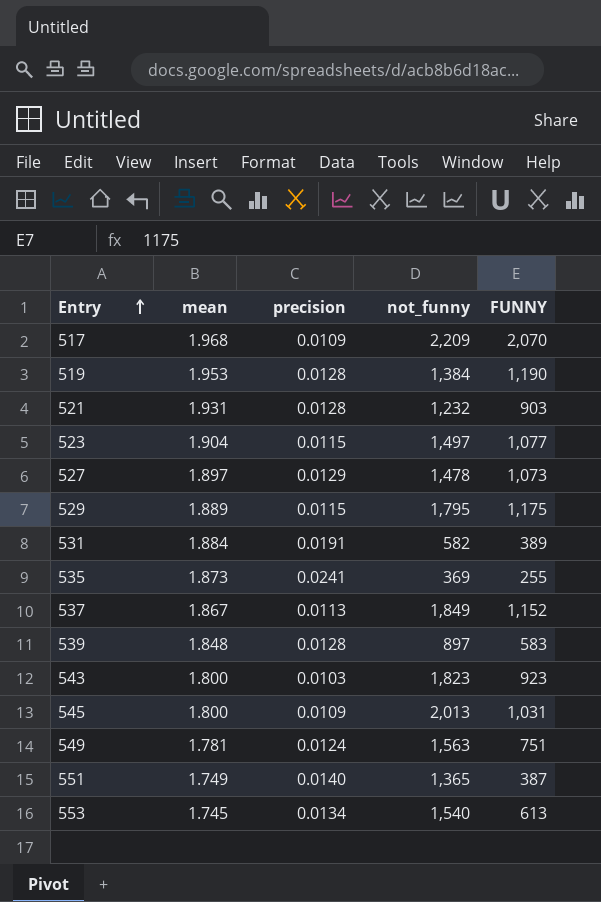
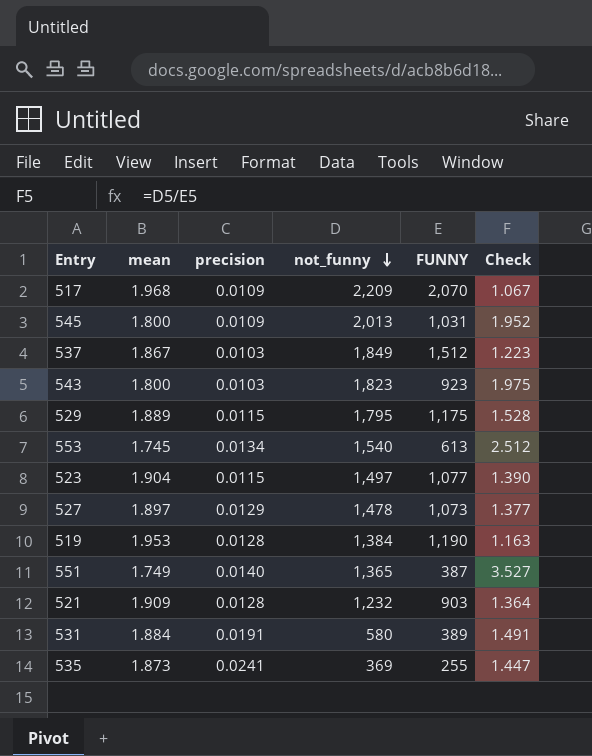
row order: Entry ascending -> not_funny descending
column Check | formula: none -> [not_funny] / [FUNNY]
row 539: 1.848 | 0.0128 | 897 | 583 -> none
row 549: 1.781 | 0.0124 | 1,563 | 751 -> none
537 | precision: 0.0113 -> 0.0103
537 | FUNNY: 1,152 -> 1,512
521 | mean: 1.931 -> 1.909
531 | not_funny: 582 -> 580

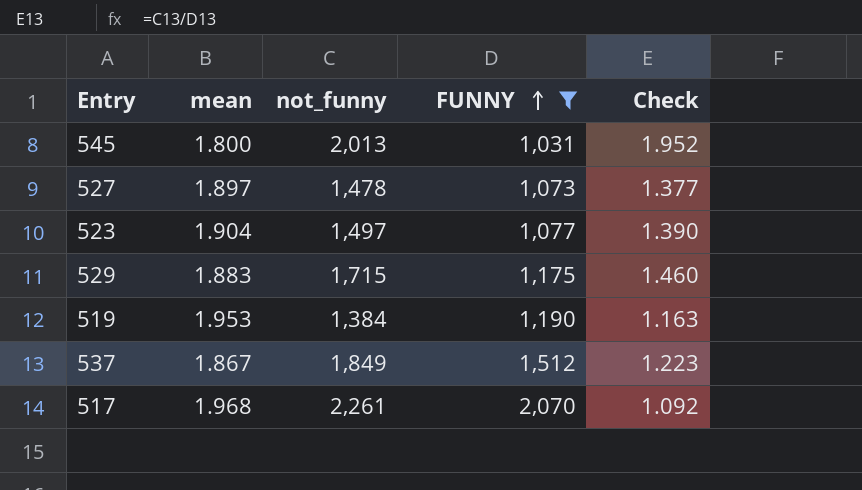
filter: none -> FUNNY >= 1,031
row order: not_funny descending -> FUNNY ascending
column precision | position: 3 -> none
529 | mean: 1.889 -> 1.883
529 | not_funny: 1,795 -> 1,715
529 | Check: 1.528 -> 1.460
517 | not_funny: 2,209 -> 2,261
517 | Check: 1.067 -> 1.092

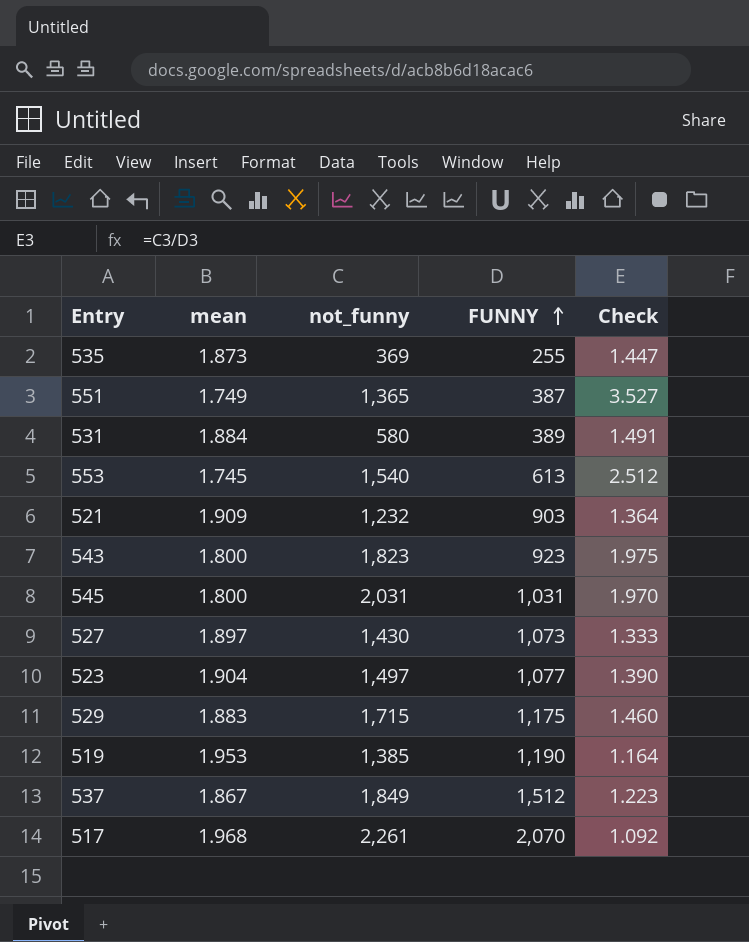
filter: FUNNY >= 1,031 -> none
545 | not_funny: 2,013 -> 2,031
545 | Check: 1.952 -> 1.970
527 | not_funny: 1,478 -> 1,430
527 | Check: 1.377 -> 1.333
519 | not_funny: 1,384 -> 1,385
519 | Check: 1.163 -> 1.164

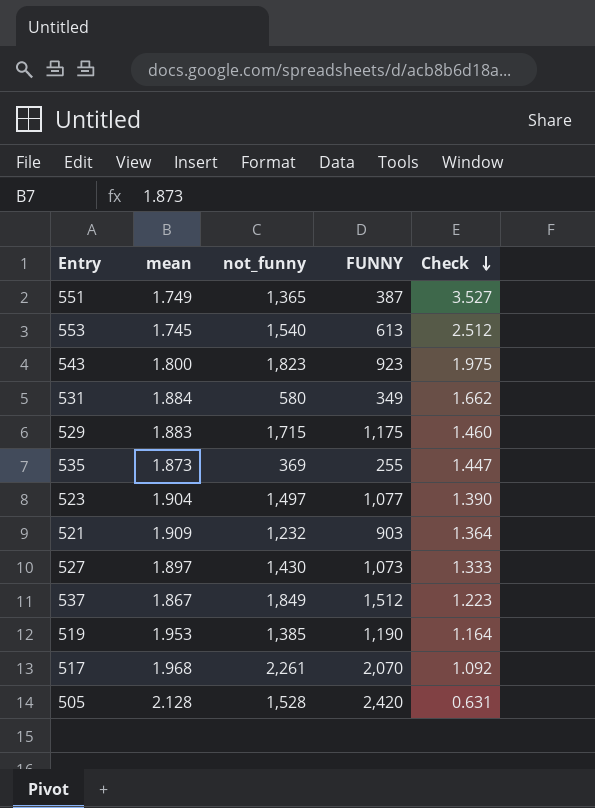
row order: FUNNY ascending -> Check descending
row 545: 1.800 | 2,031 | 1,031 | 1.970 -> none
531 | FUNNY: 389 -> 349
531 | Check: 1.491 -> 1.662
row 505: none -> 2.128 | 1,528 | 2,420 | 0.631

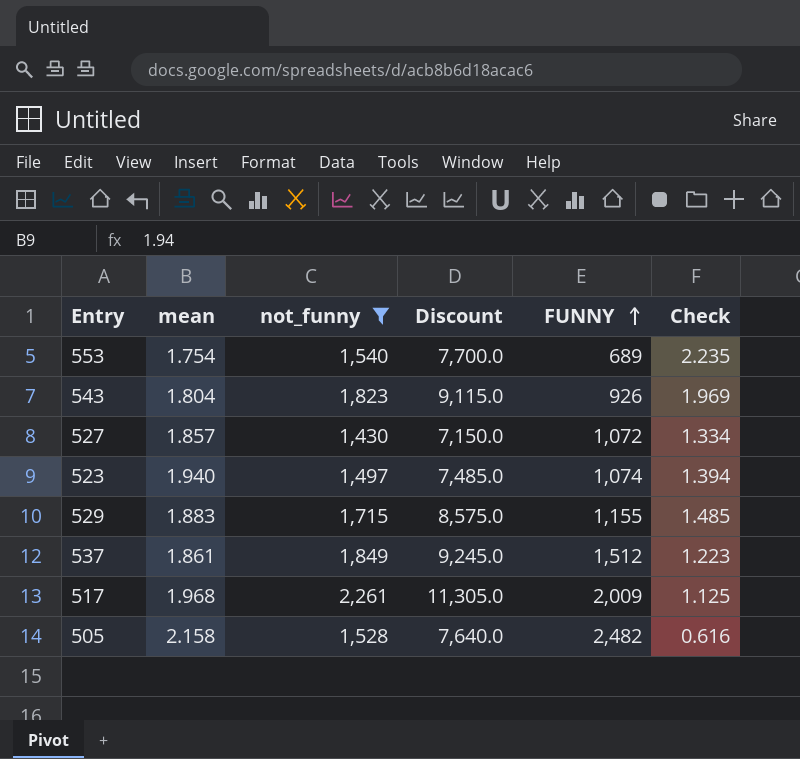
filter: none -> not_funny >= 1,430
row order: Check descending -> FUNNY ascending
column Discount | formula: none -> [not_funny] * 5
553 | mean: 1.745 -> 1.754
553 | FUNNY: 613 -> 689
553 | Check: 2.512 -> 2.235
543 | mean: 1.800 -> 1.804
543 | FUNNY: 923 -> 926
543 | Check: 1.975 -> 1.969
527 | mean: 1.897 -> 1.857
527 | FUNNY: 1,073 -> 1,072
527 | Check: 1.333 -> 1.334
523 | mean: 1.904 -> 1.940
523 | FUNNY: 1,077 -> 1,074
523 | Check: 1.390 -> 1.394
529 | FUNNY: 1,175 -> 1,155
529 | Check: 1.460 -> 1.485
537 | mean: 1.867 -> 1.861
517 | FUNNY: 2,070 -> 2,009
517 | Check: 1.092 -> 1.125
505 | mean: 2.128 -> 2.158
505 | FUNNY: 2,420 -> 2,482
505 | Check: 0.631 -> 0.616

